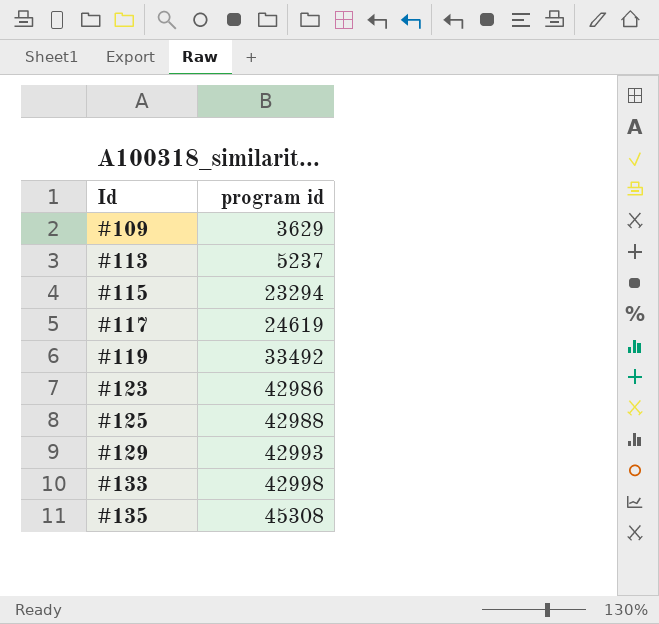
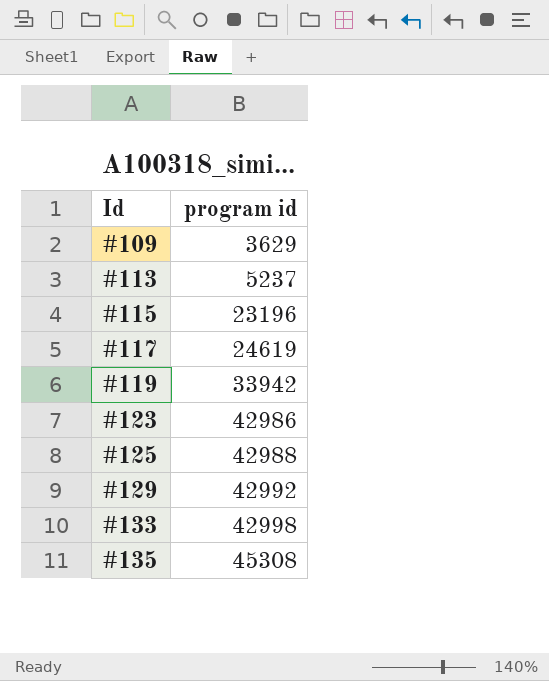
#115 | program id: 23294 -> 23196
#119 | program id: 33492 -> 33942
#129 | program id: 42993 -> 42992

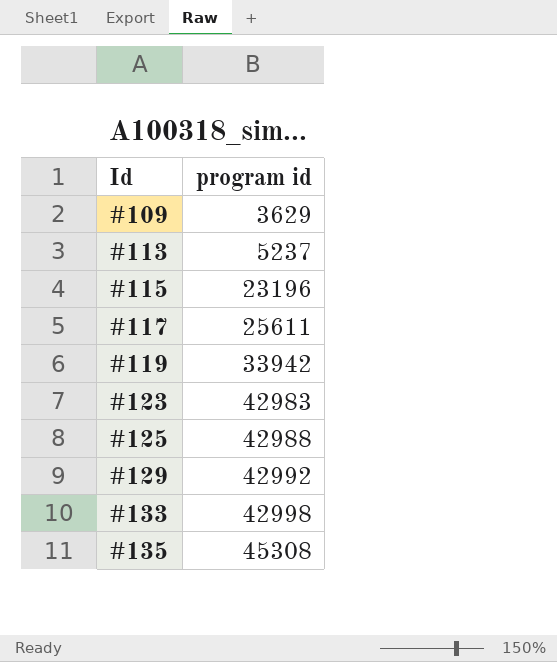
#117 | program id: 24619 -> 25611
#123 | program id: 42986 -> 42983

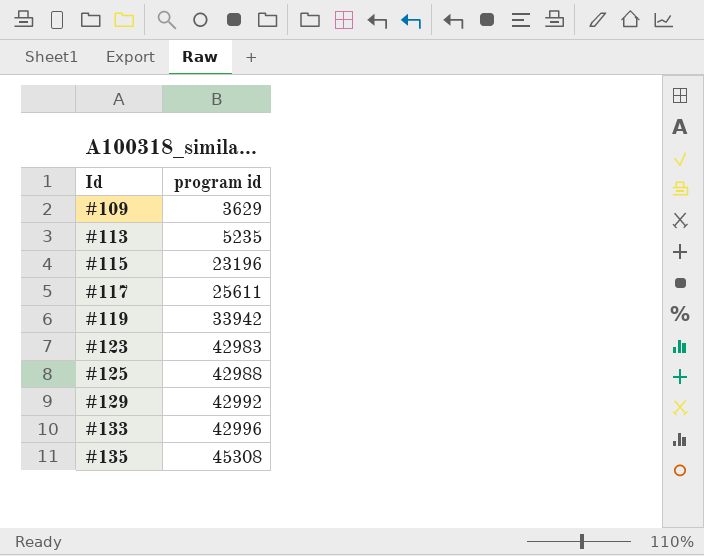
#113 | program id: 5237 -> 5235
#133 | program id: 42998 -> 42996

